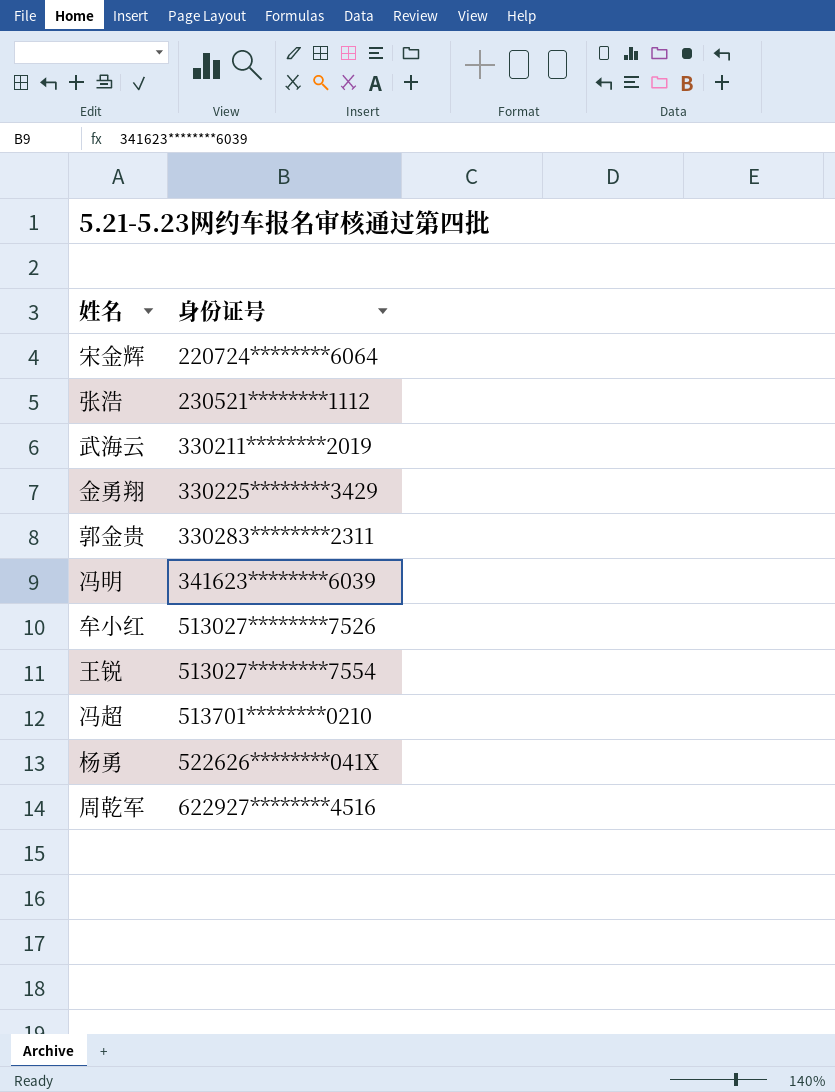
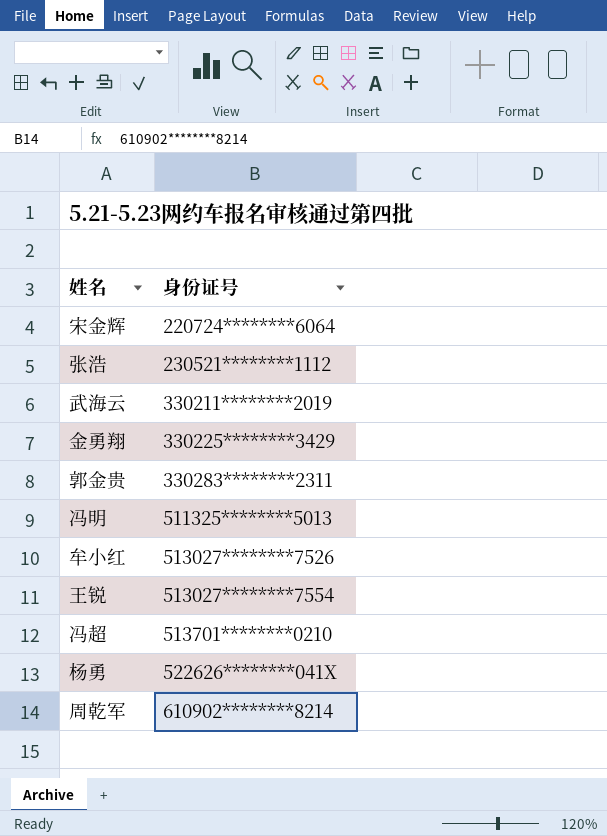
冯明 | 身份证号: 341623********6039 -> 511325********5013
周乾军 | 身份证号: 622927********4516 -> 610902********8214

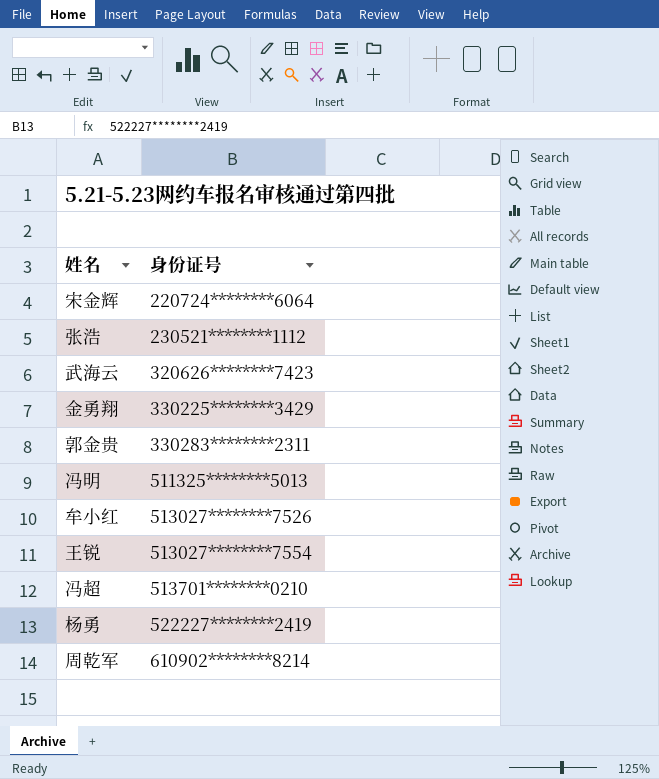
武海云 | 身份证号: 330211********2019 -> 320626********7423
杨勇 | 身份证号: 522626********041X -> 522227********2419

